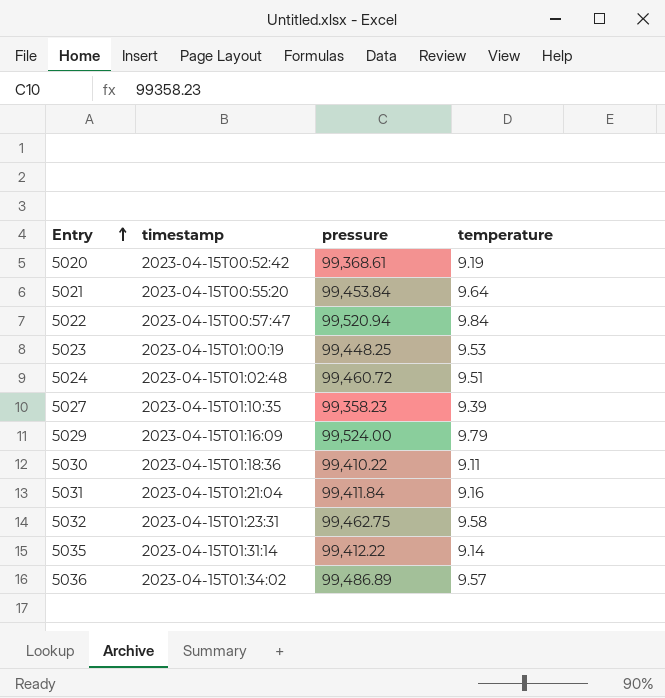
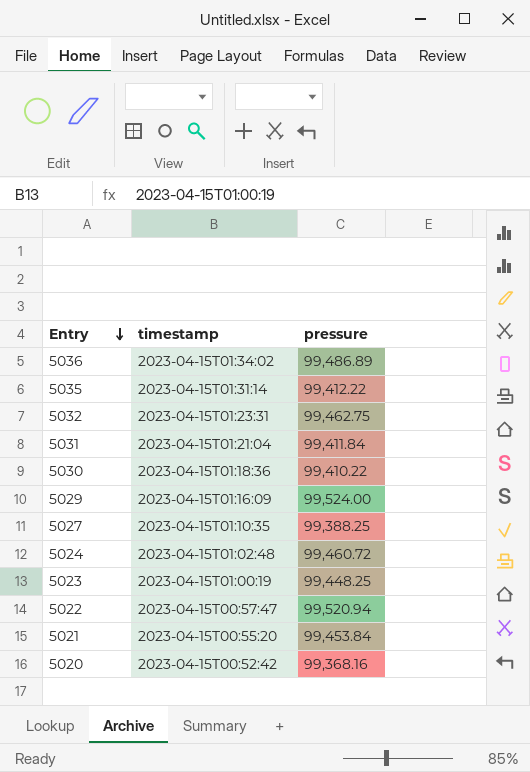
row order: Entry ascending -> Entry descending
column temperature | position: 4 -> none
5027 | pressure: 99,358.23 -> 99,388.25
5020 | pressure: 99,368.61 -> 99,368.16

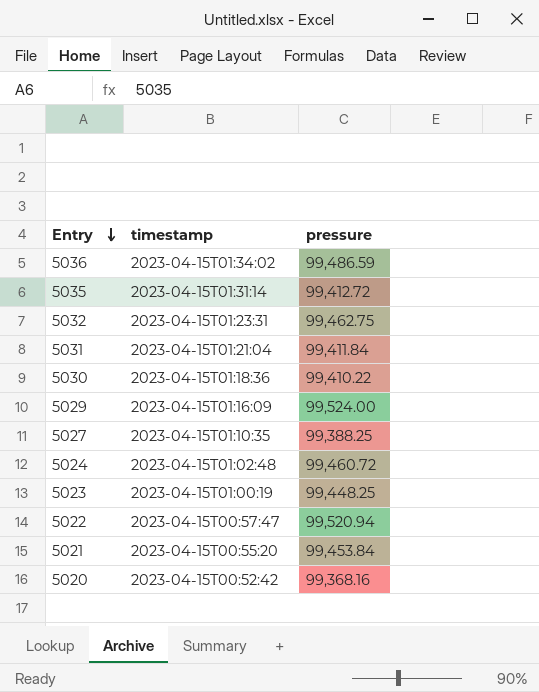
5036 | pressure: 99,486.89 -> 99,486.59
5035 | pressure: 99,412.22 -> 99,412.72

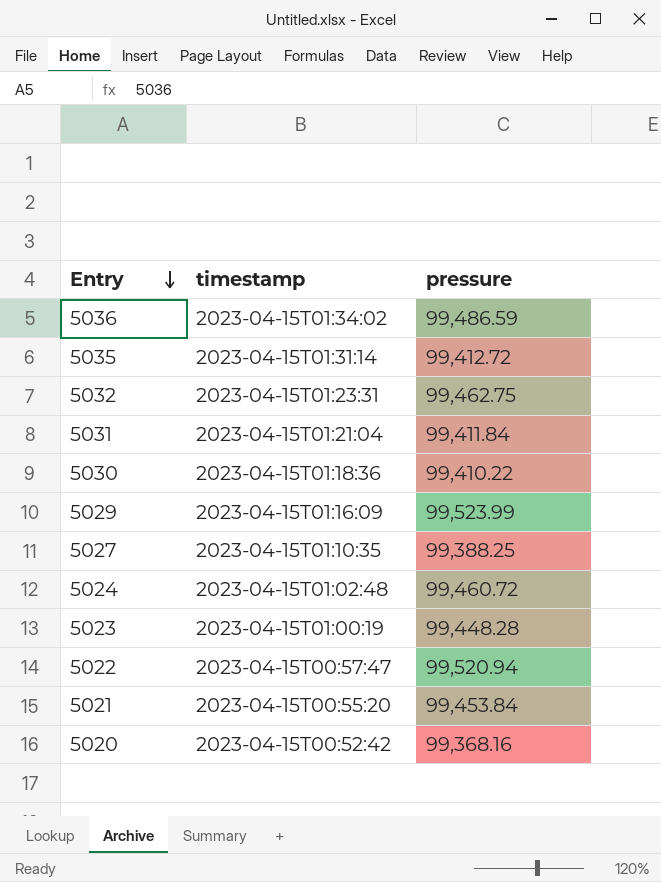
5029 | pressure: 99,524.00 -> 99,523.99
5023 | pressure: 99,448.25 -> 99,448.28

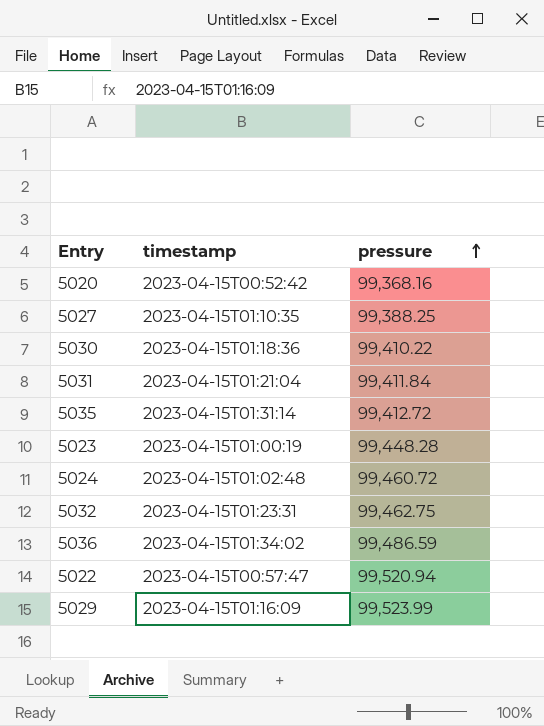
row order: Entry descending -> pressure ascending
row 5021: 2023-04-15T00:55:20 | 99,453.84 -> none

